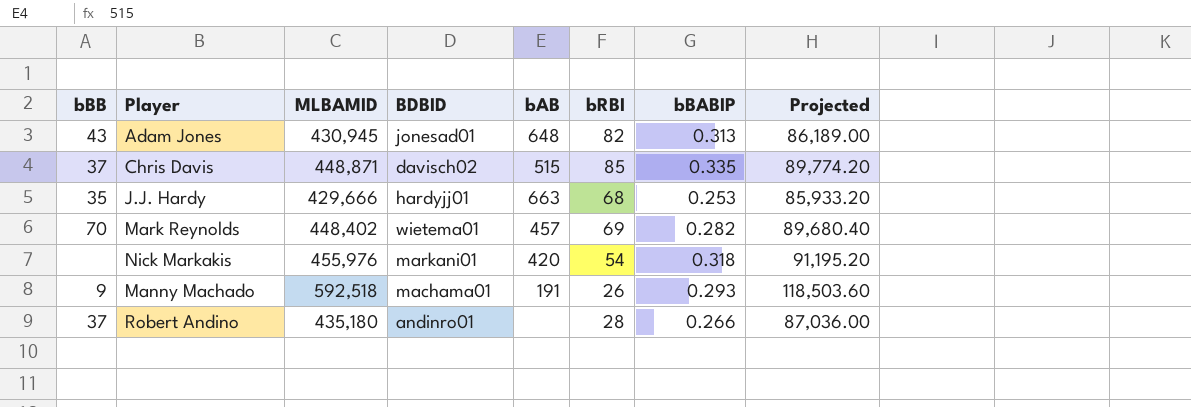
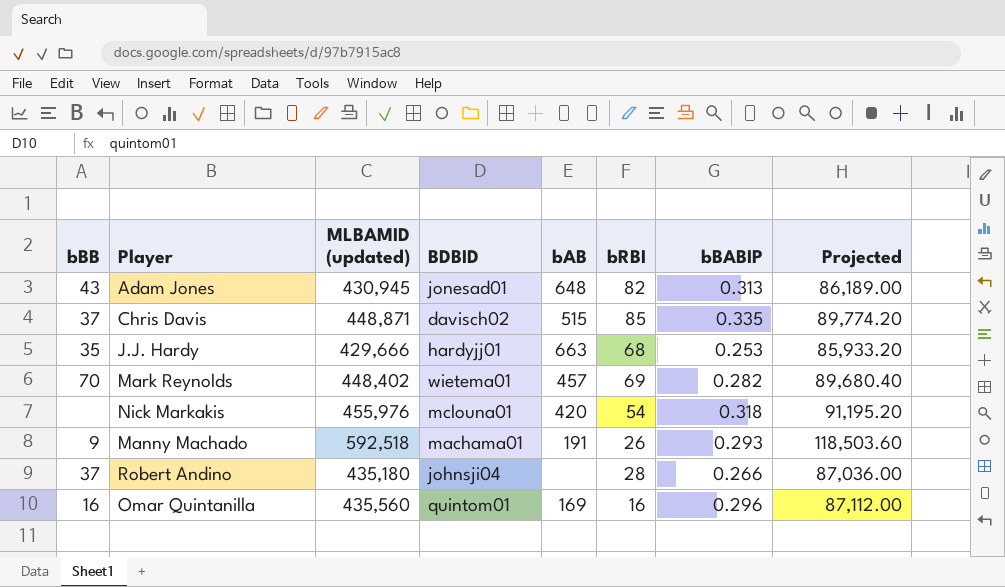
column name: MLBAMID -> MLBAMID (updated)
Nick Markakis | BDBID: markani01 -> mclouna01
Robert Andino | BDBID: andinro01 -> johnsji04
row Omar Quintanilla: none -> 16 | 435,560 | quintom01 | 169 | 16 | 0.296 | 87,112.00

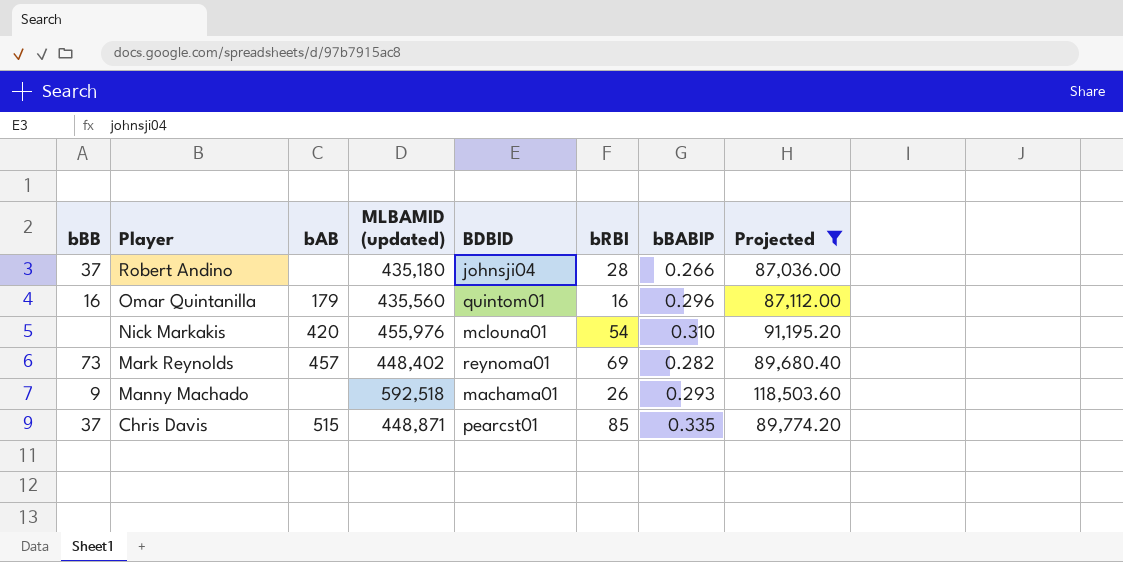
filter: none -> Projected >= 87,036.00
row order: none -> Player descending
column bAB | position: 5 -> 3
Omar Quintanilla | bAB: 169 -> 179
Nick Markakis | bBABIP: 0.318 -> 0.310
Mark Reynolds | bBB: 70 -> 73
Mark Reynolds | BDBID: wietema01 -> reynoma01
Manny Machado | bAB: 191 -> none
Chris Davis | BDBID: davisch02 -> pearcst01

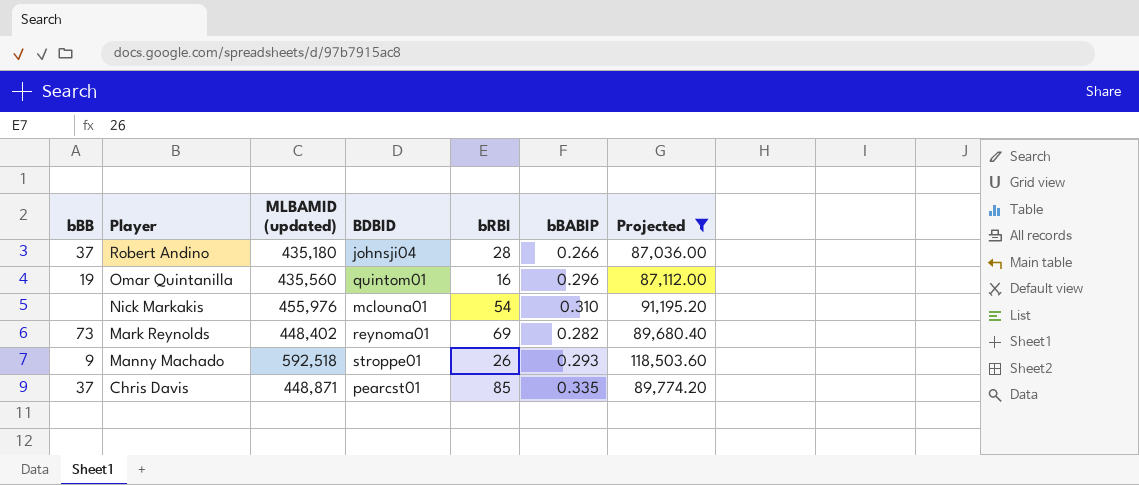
column bAB | position: 3 -> none
Omar Quintanilla | bBB: 16 -> 19
Manny Machado | BDBID: machama01 -> stroppe01

